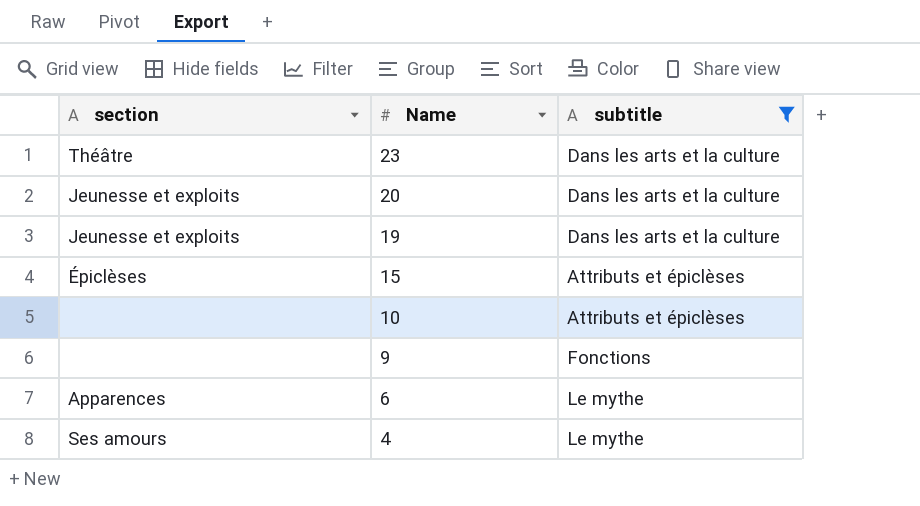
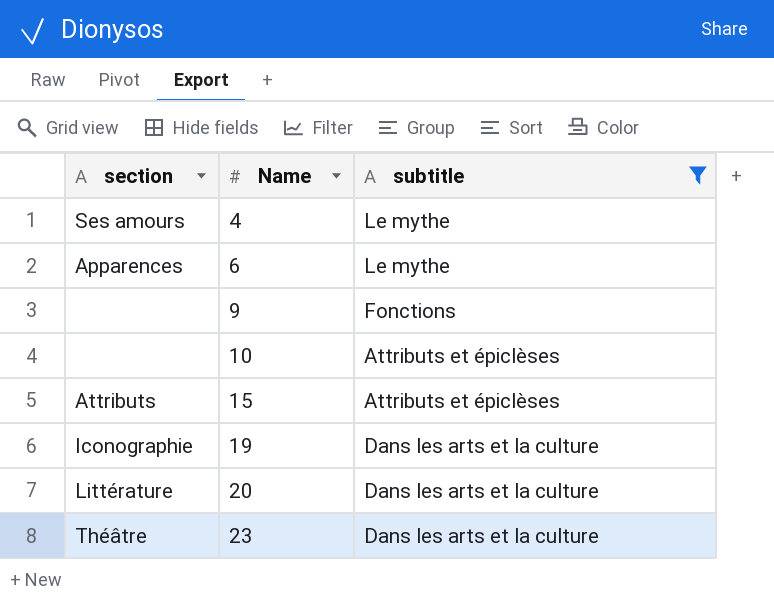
row order: Name descending -> Name ascending
15 | section: Épiclèses -> Attributs
19 | section: Jeunesse et exploits -> Iconographie
20 | section: Jeunesse et exploits -> Littérature

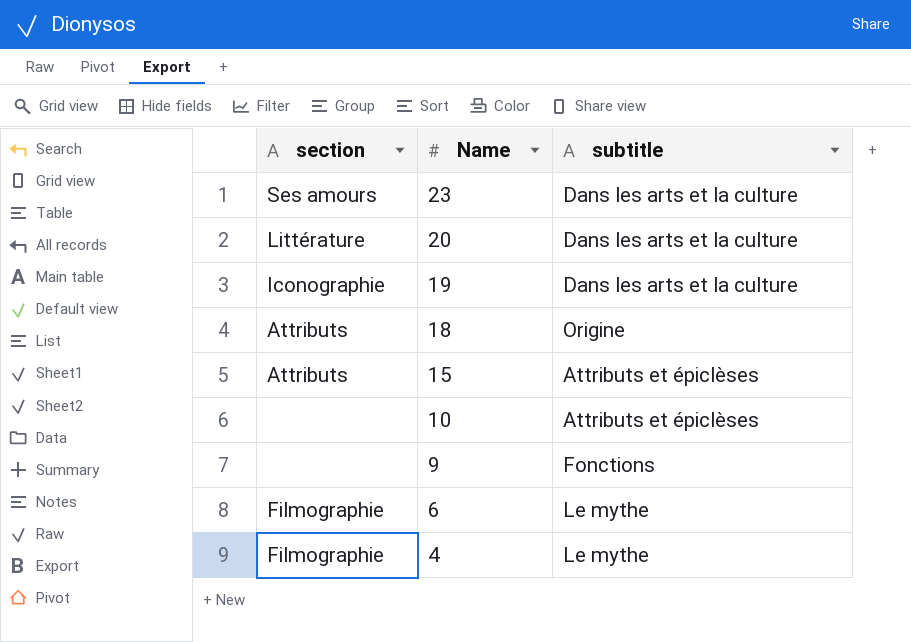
filter: subtitle != Origine -> none
row order: Name ascending -> Name descending
23 | section: Théâtre -> Ses amours
6 | section: Apparences -> Filmographie
4 | section: Ses amours -> Filmographie

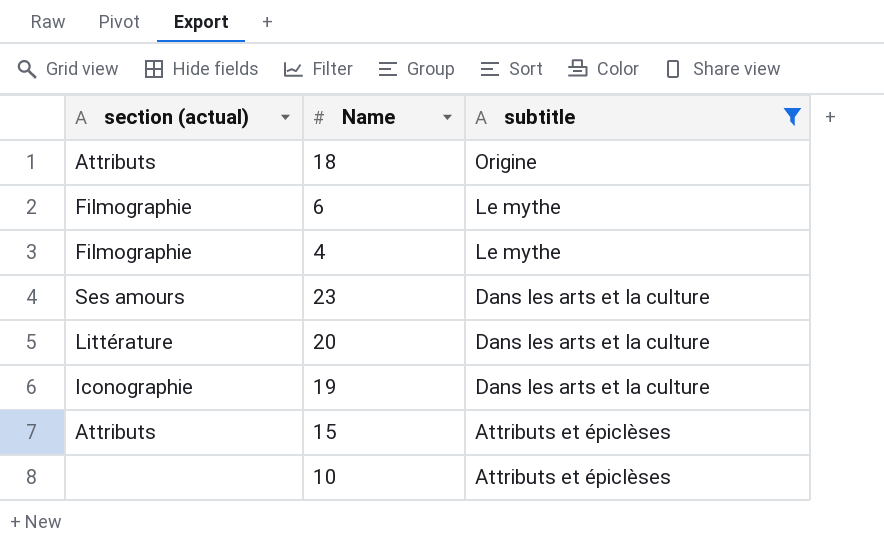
filter: none -> subtitle != Fonctions
row order: Name descending -> subtitle descending
column name: section -> section (actual)

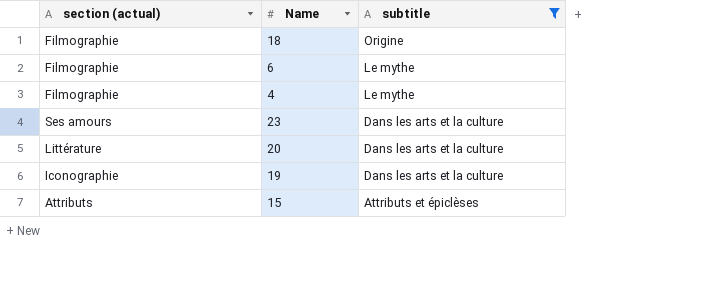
row 10: none | Attributs et épiclèses -> none
18 | section (actual): Attributs -> Filmographie

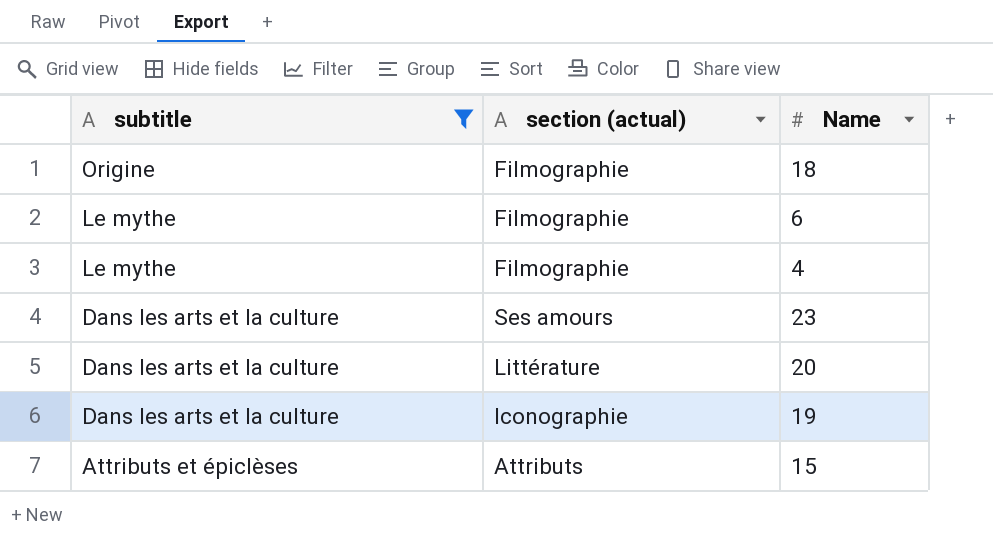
column subtitle | position: 3 -> 1

